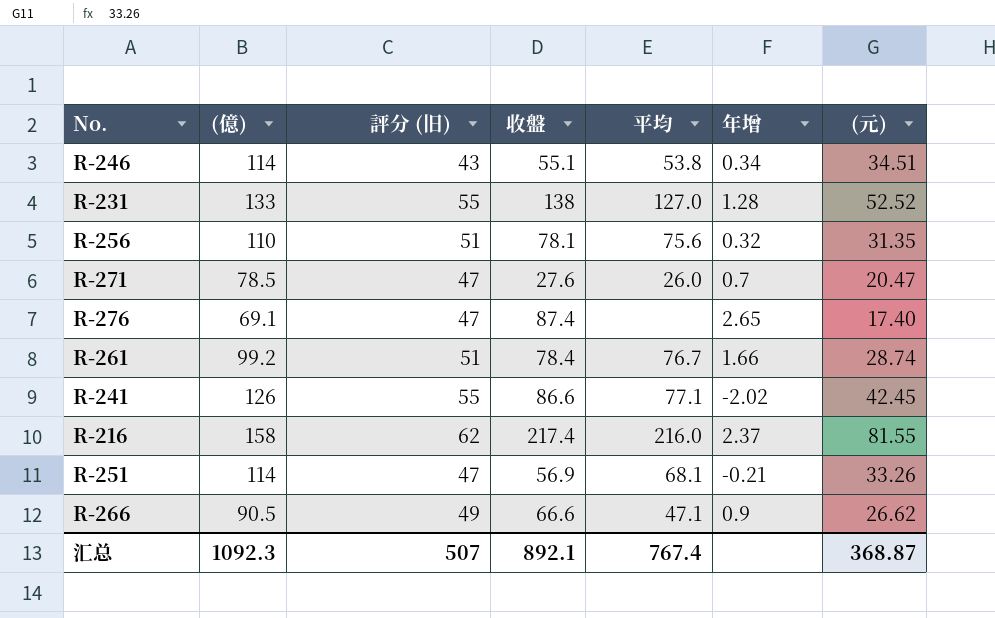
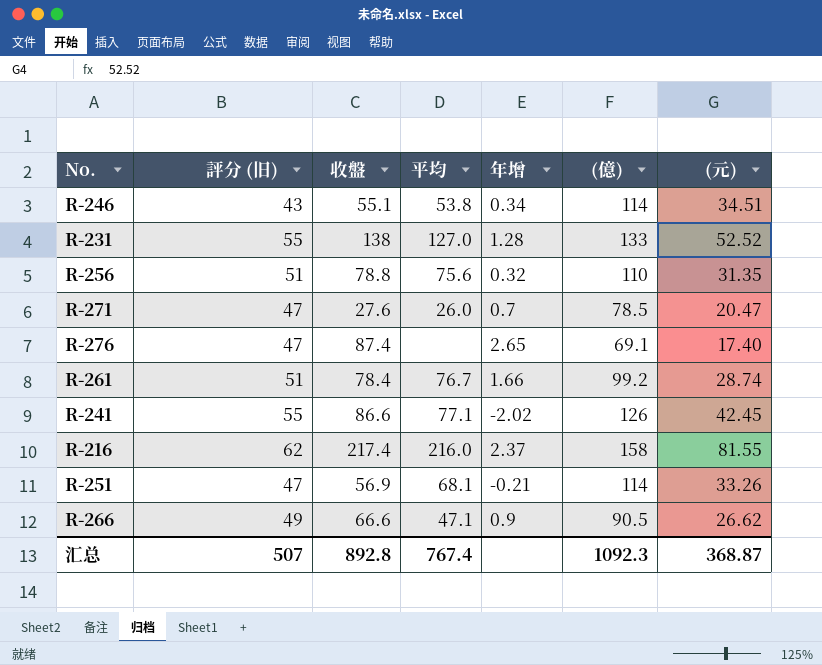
column (億) | position: 2 -> 6
R-256 | 收盤: 78.1 -> 78.8
汇总 | 收盤: 892.1 -> 892.8

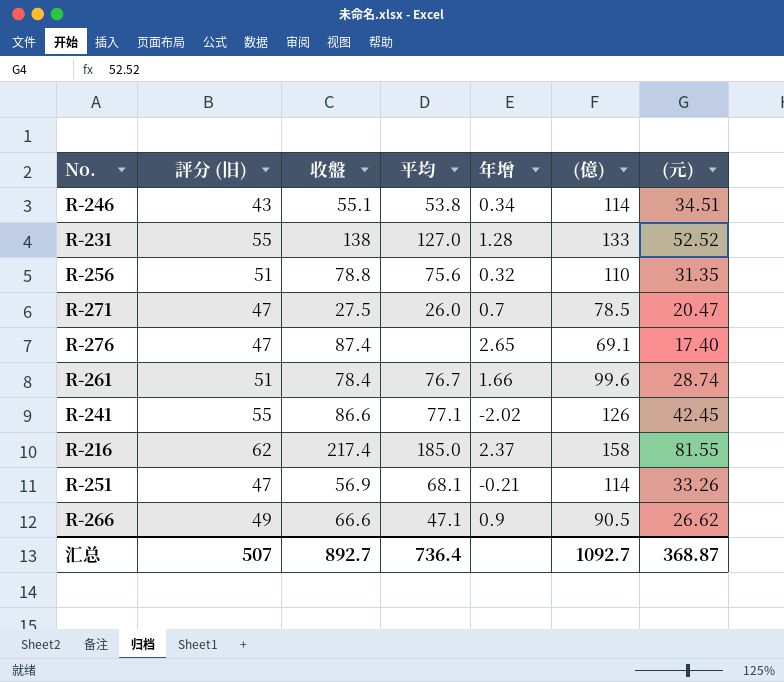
R-271 | 收盤: 27.6 -> 27.5
R-261 | (億): 99.2 -> 99.6
R-216 | 平均: 216.0 -> 185.0
汇总 | 收盤: 892.8 -> 892.7
汇总 | 平均: 767.4 -> 736.4
汇总 | (億): 1092.3 -> 1092.7

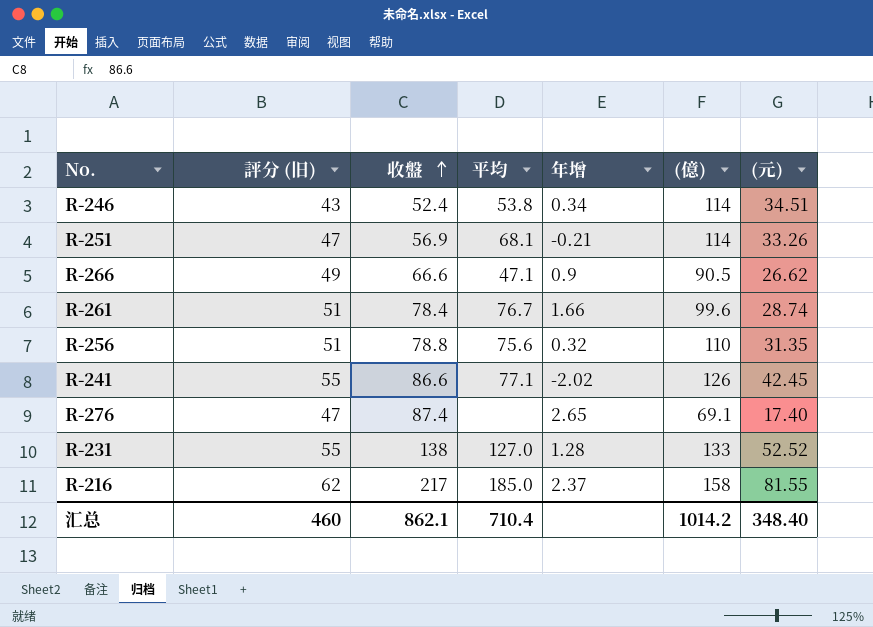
row order: none -> 收盤 ascending
row R-271: 47 | 27.5 | 26.0 | 0.7 | 78.5 | 20.47 -> none
R-246 | 收盤: 55.1 -> 52.4
R-216 | 收盤: 217.4 -> 217
汇总 | 評分 (旧): 507 -> 460
汇总 | 收盤: 892.7 -> 862.1
汇总 | 平均: 736.4 -> 710.4
汇总 | (億): 1092.7 -> 1014.2
汇总 | (元): 368.87 -> 348.40

